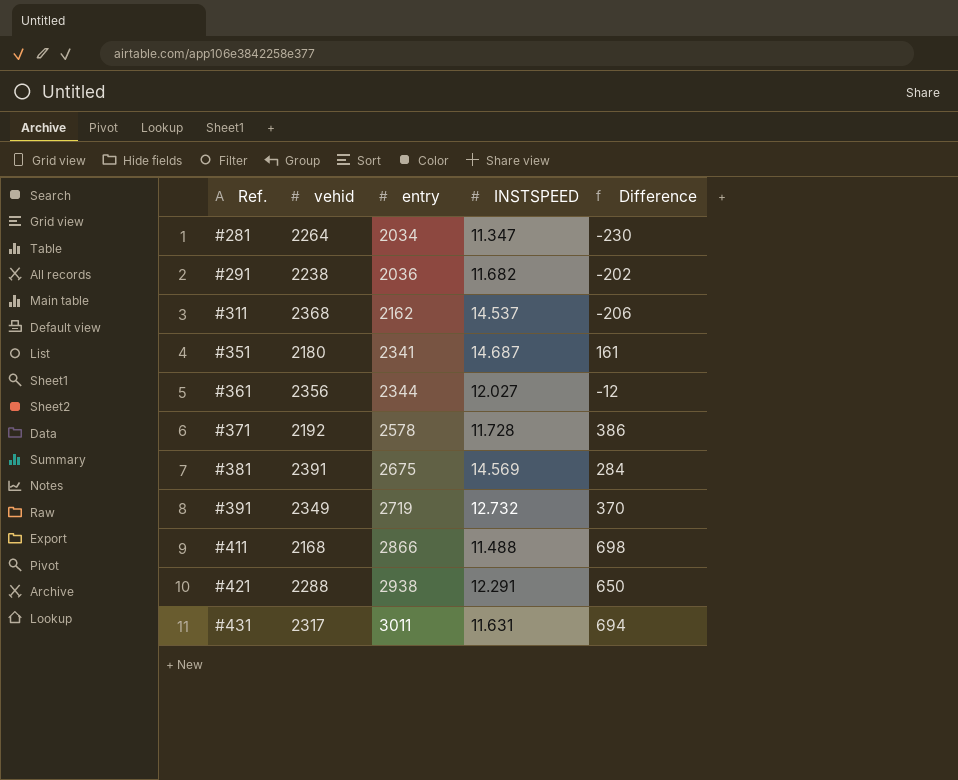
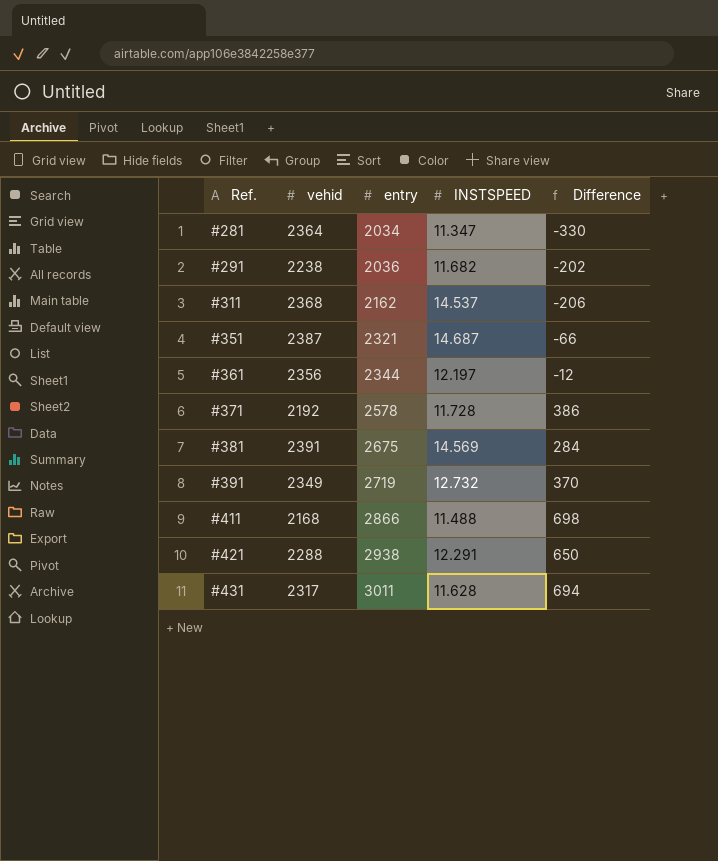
#281 | vehid: 2264 -> 2364
#281 | Difference: -230 -> -330
#351 | vehid: 2180 -> 2387
#351 | entry: 2341 -> 2321
#351 | Difference: 161 -> -66
#361 | INSTSPEED: 12.027 -> 12.197
#431 | INSTSPEED: 11.631 -> 11.628

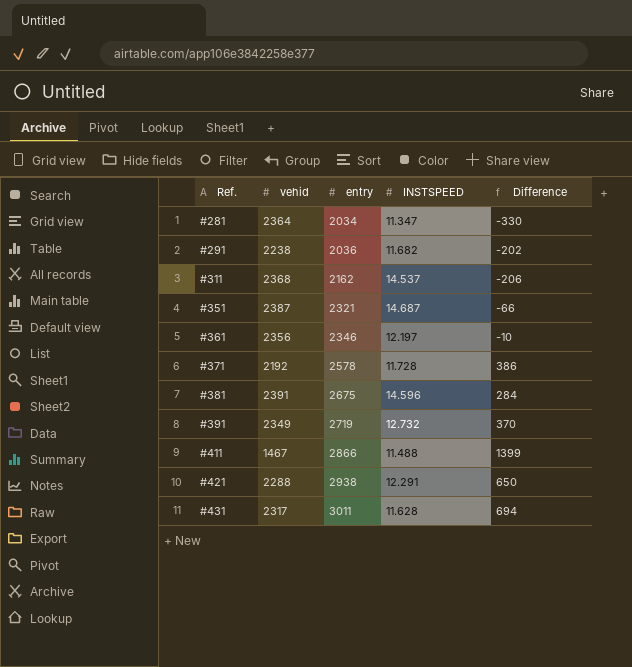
#361 | entry: 2344 -> 2346
#361 | Difference: -12 -> -10
#381 | INSTSPEED: 14.569 -> 14.596
#411 | vehid: 2168 -> 1467
#411 | Difference: 698 -> 1399

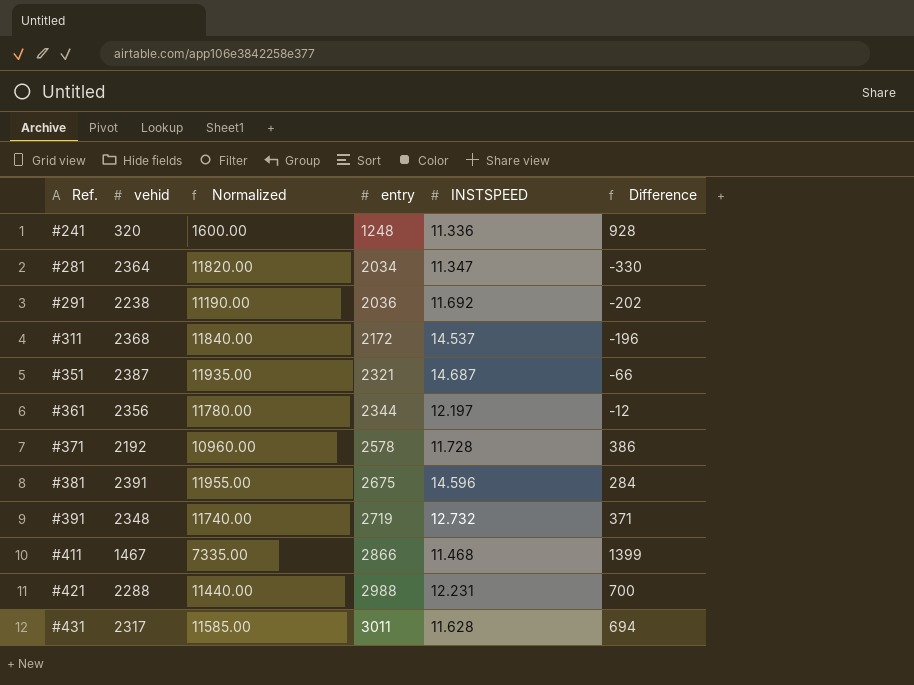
column Normalized | formula: none -> [vehid] * 5
row #241: none -> 320 | 1600.00 | 1248 | 11.336 | 928
#291 | INSTSPEED: 11.682 -> 11.692
#311 | entry: 2162 -> 2172
#311 | Difference: -206 -> -196
#361 | entry: 2346 -> 2344
#361 | Difference: -10 -> -12
#391 | vehid: 2349 -> 2348
#391 | Difference: 370 -> 371
#411 | INSTSPEED: 11.488 -> 11.468
#421 | entry: 2938 -> 2988
#421 | INSTSPEED: 12.291 -> 12.231
#421 | Difference: 650 -> 700

